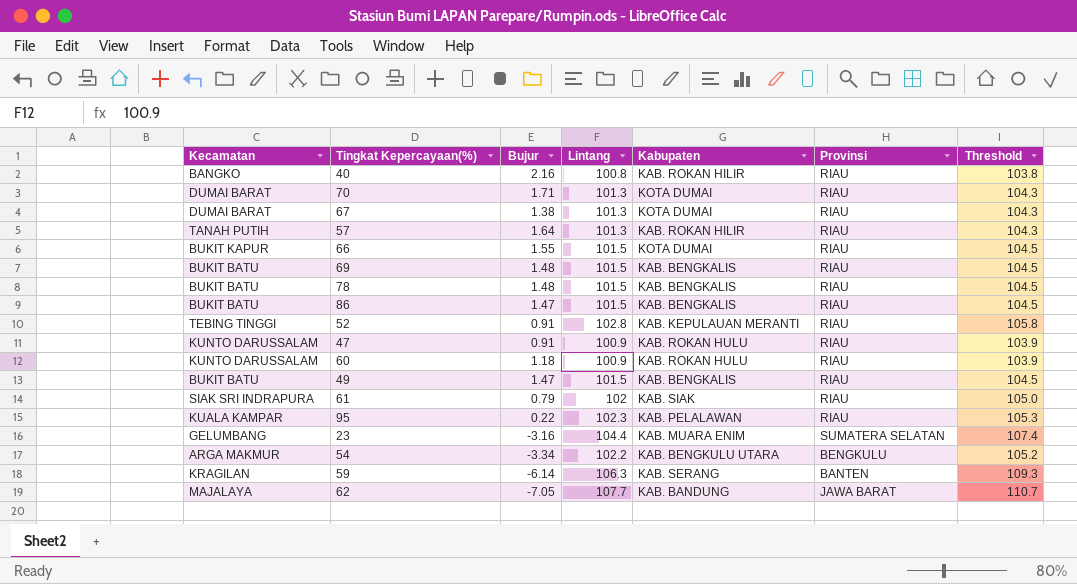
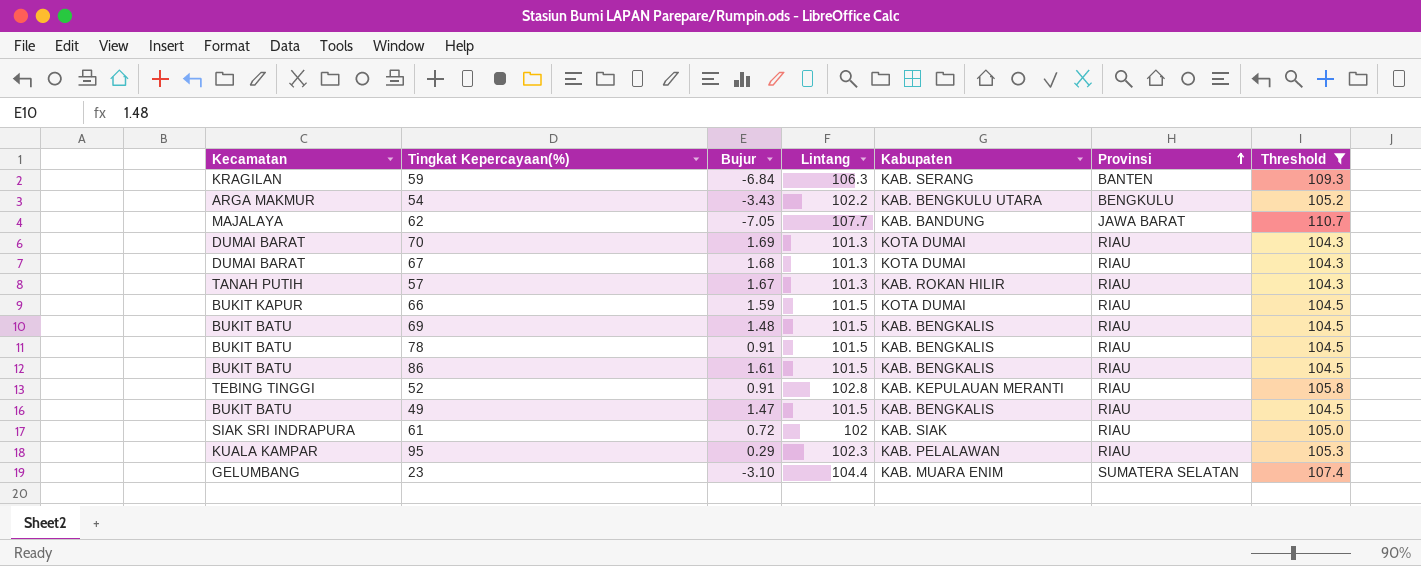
filter: none -> Threshold >= 104.3
row order: none -> Provinsi ascending
59 | Bujur: -6.14 -> -6.84
54 | Bujur: -3.34 -> -3.43
70 | Bujur: 1.71 -> 1.69
67 | Bujur: 1.38 -> 1.68
57 | Bujur: 1.64 -> 1.67
66 | Bujur: 1.55 -> 1.59
78 | Bujur: 1.48 -> 0.91
86 | Bujur: 1.47 -> 1.61
61 | Bujur: 0.79 -> 0.72
95 | Bujur: 0.22 -> 0.29
23 | Bujur: -3.16 -> -3.10

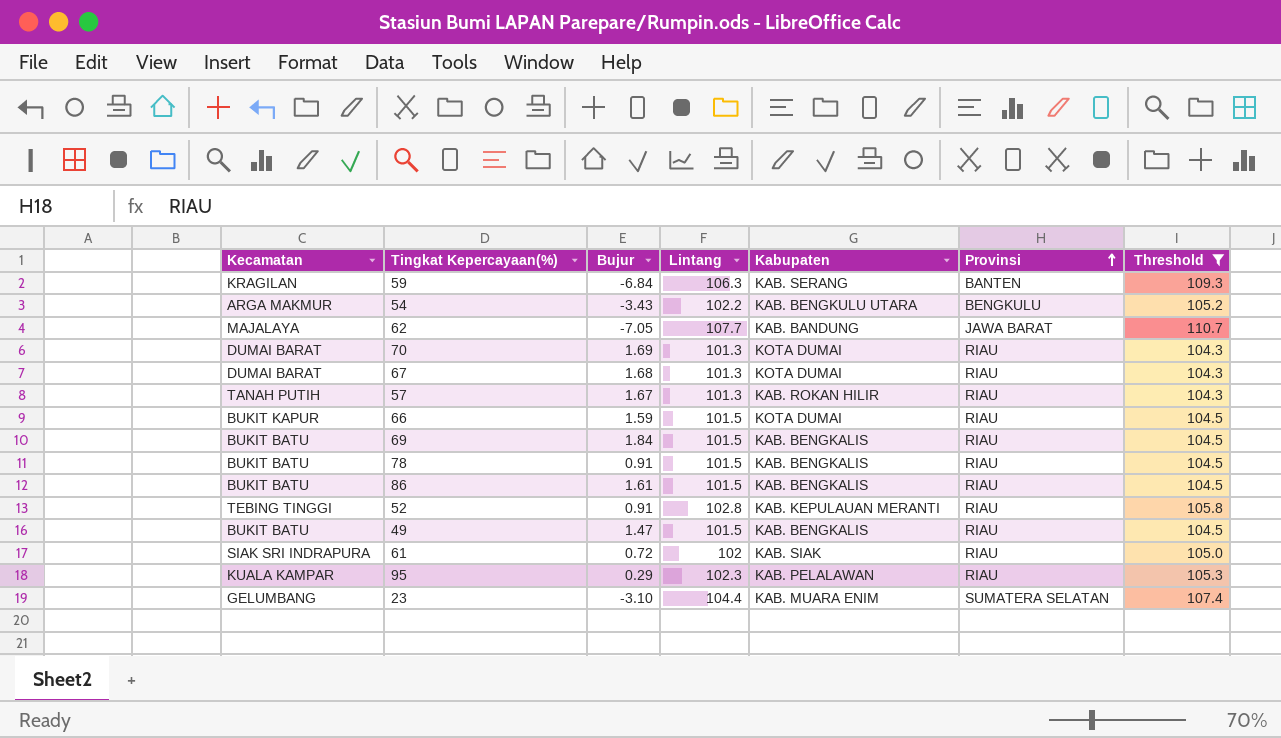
69 | Bujur: 1.48 -> 1.84

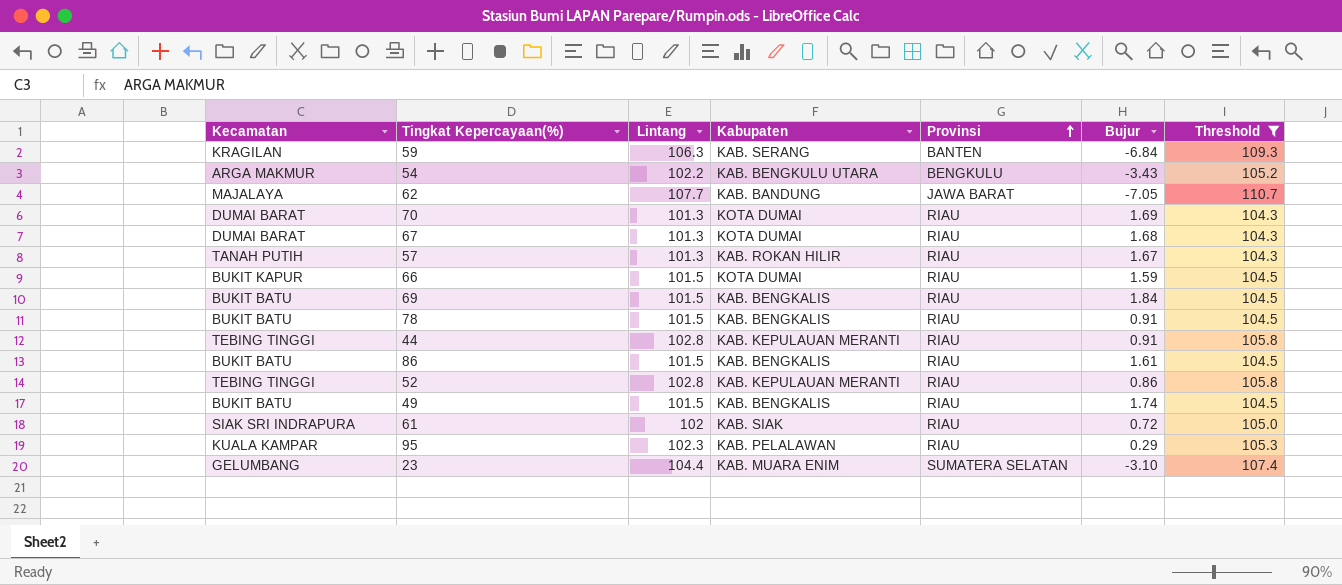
column Bujur | position: 3 -> 6
row 44: none -> TEBING TINGGI | 102.8 | KAB. KEPULAUAN MERANTI | RIAU | 0.91 | 105.8
52 | Bujur: 0.91 -> 0.86
49 | Bujur: 1.47 -> 1.74

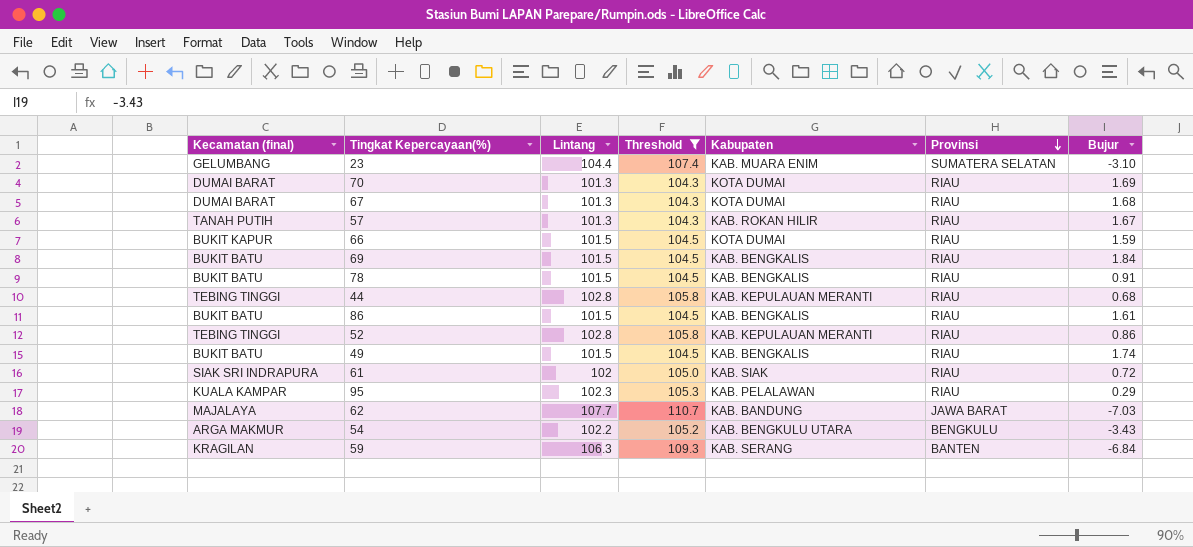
row order: Provinsi ascending -> Provinsi descending
column name: Kecamatan -> Kecamatan (final)
column Threshold | position: 7 -> 4
44 | Bujur: 0.91 -> 0.68
62 | Bujur: -7.05 -> -7.03

